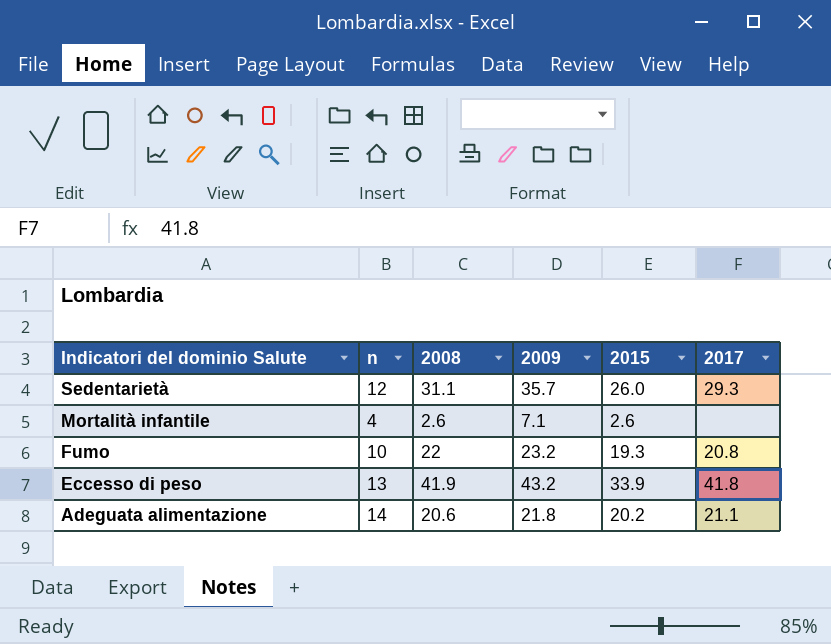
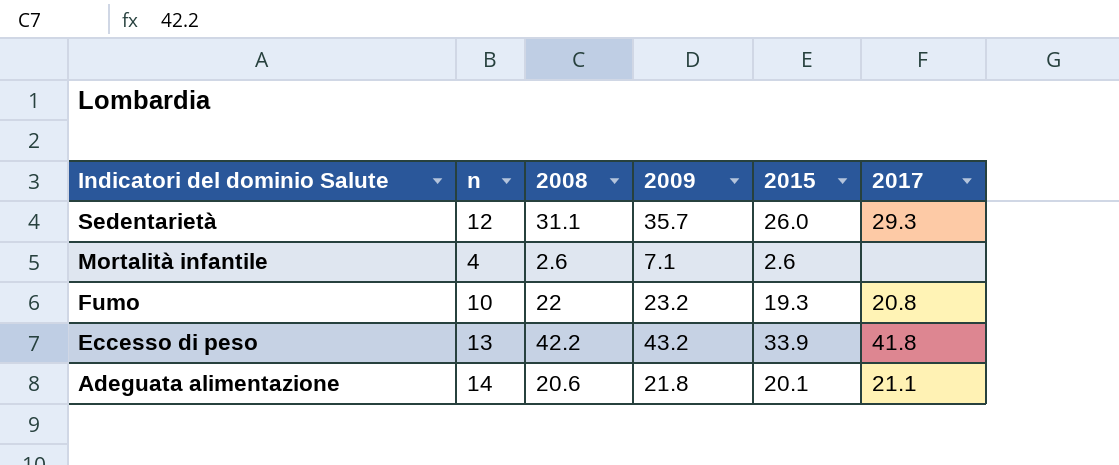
Eccesso di peso | 2008: 41.9 -> 42.2
Adeguata alimentazione | 2015: 20.2 -> 20.1

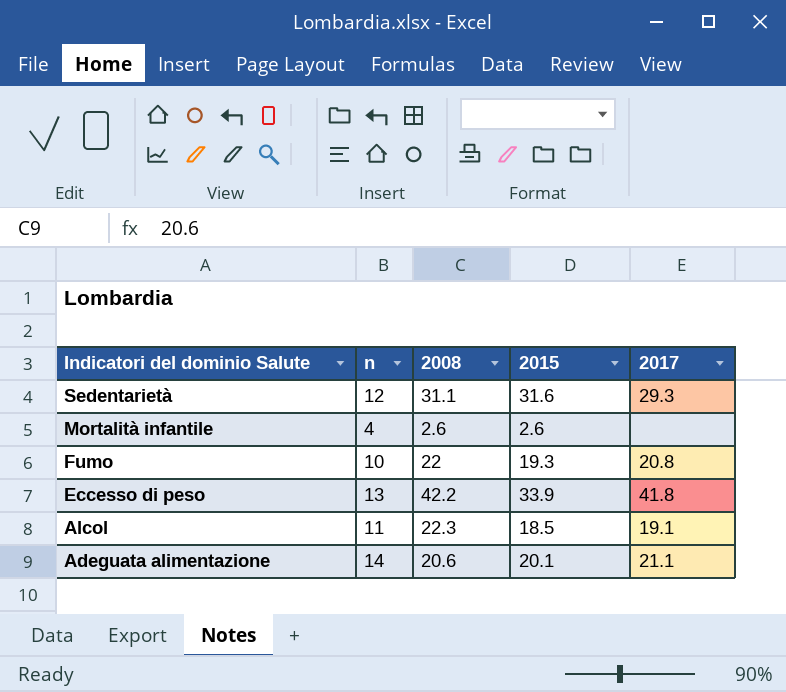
column 2009 | position: 4 -> none
Sedentarietà | 2015: 26.0 -> 31.6
row Alcol: none -> 11 | 22.3 | 18.5 | 19.1

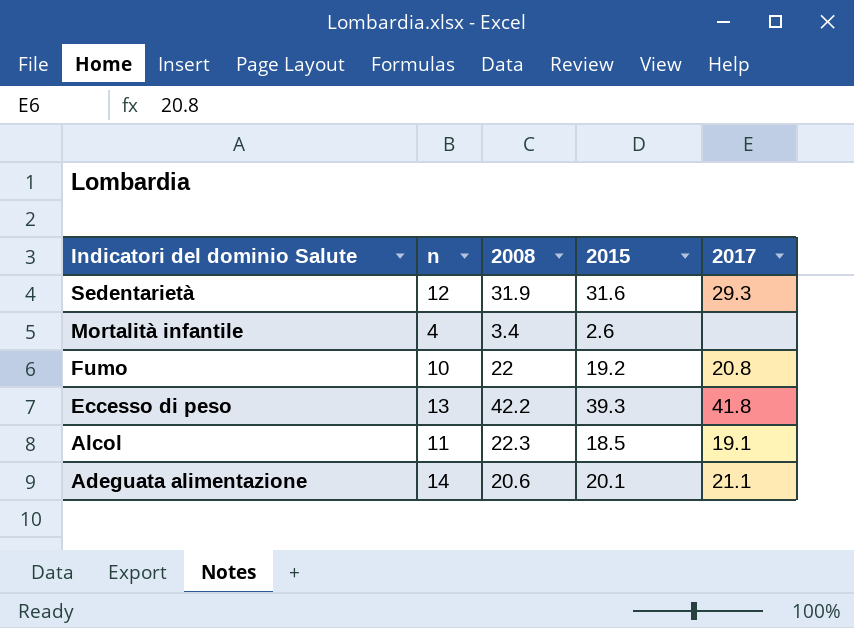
Sedentarietà | 2008: 31.1 -> 31.9
Mortalità infantile | 2008: 2.6 -> 3.4
Fumo | 2015: 19.3 -> 19.2
Eccesso di peso | 2015: 33.9 -> 39.3

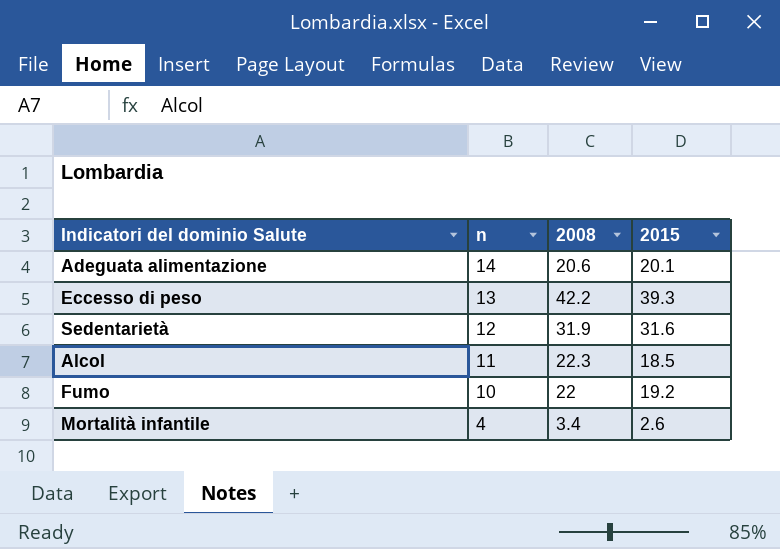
row order: Indicatori del dominio Salute descending -> n descending
column 2017 | position: 5 -> none

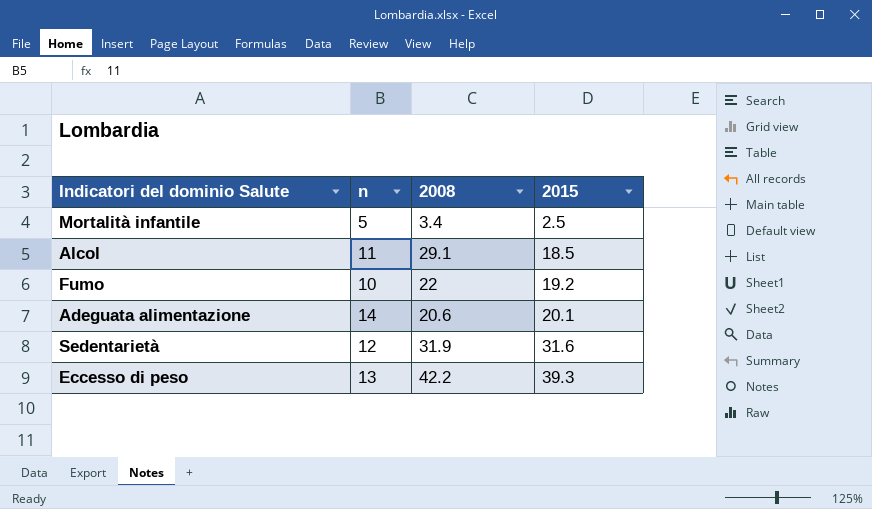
row order: n descending -> 2015 ascending
Mortalità infantile | n: 4 -> 5
Mortalità infantile | 2015: 2.6 -> 2.5
Alcol | 2008: 22.3 -> 29.1

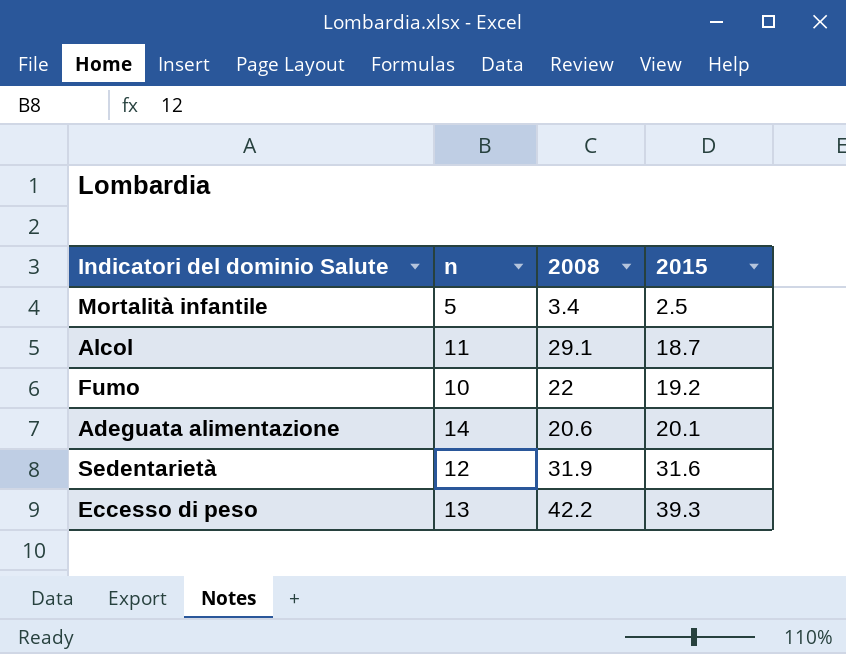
Alcol | 2015: 18.5 -> 18.7

